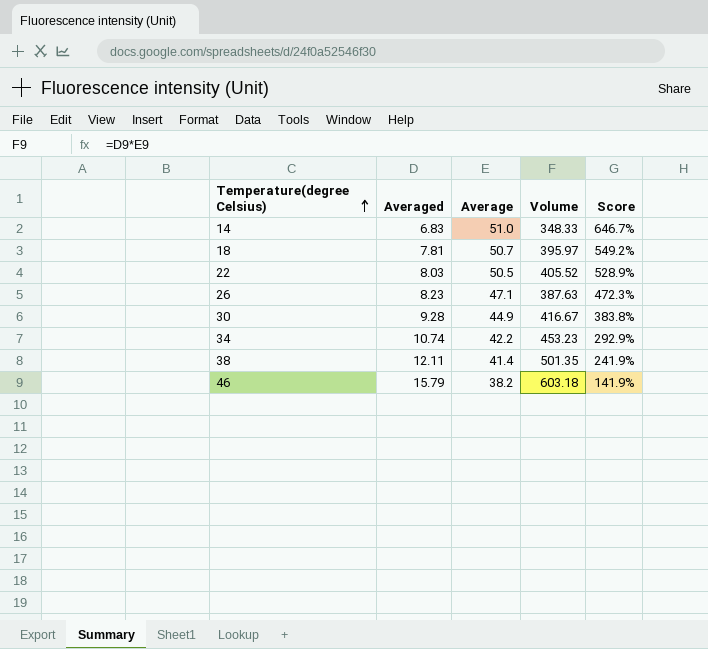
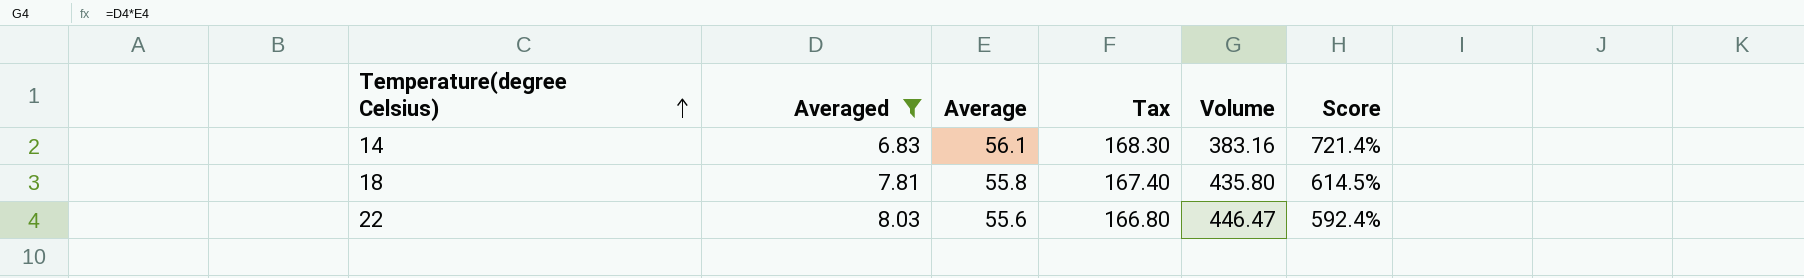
filter: none -> Averaged <= 8.03
column Tax | formula: none -> [Average] * 3
14 | Average: 51.0 -> 56.1
14 | Volume: 348.33 -> 383.16
14 | Score: 646.7% -> 721.4%
18 | Average: 50.7 -> 55.8
18 | Volume: 395.97 -> 435.80
18 | Score: 549.2% -> 614.5%
22 | Average: 50.5 -> 55.6
22 | Volume: 405.52 -> 446.47
22 | Score: 528.9% -> 592.4%

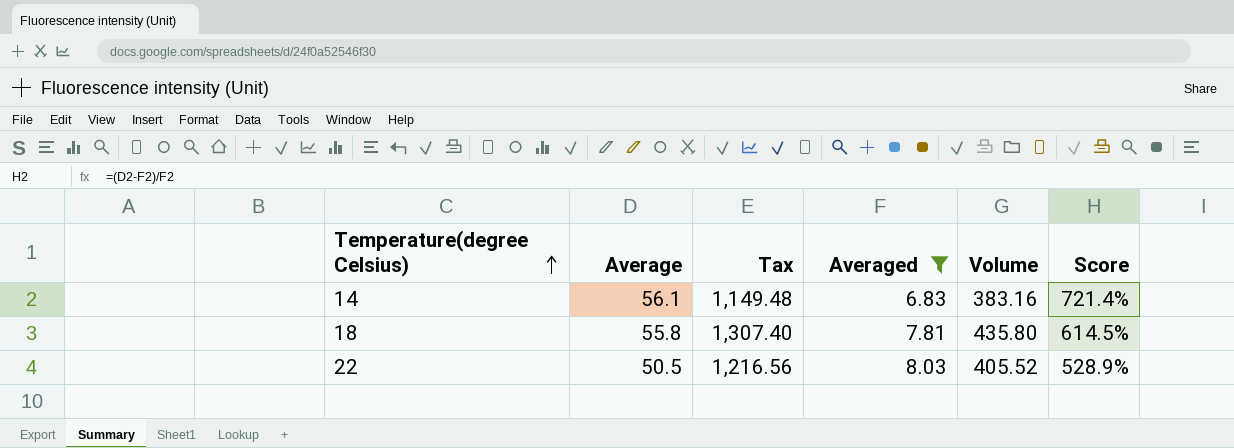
column Tax | formula: [Average] * 3 -> [Volume] * 3
column Averaged | position: 2 -> 4
22 | Average: 55.6 -> 50.5
22 | Volume: 446.47 -> 405.52
22 | Score: 592.4% -> 528.9%

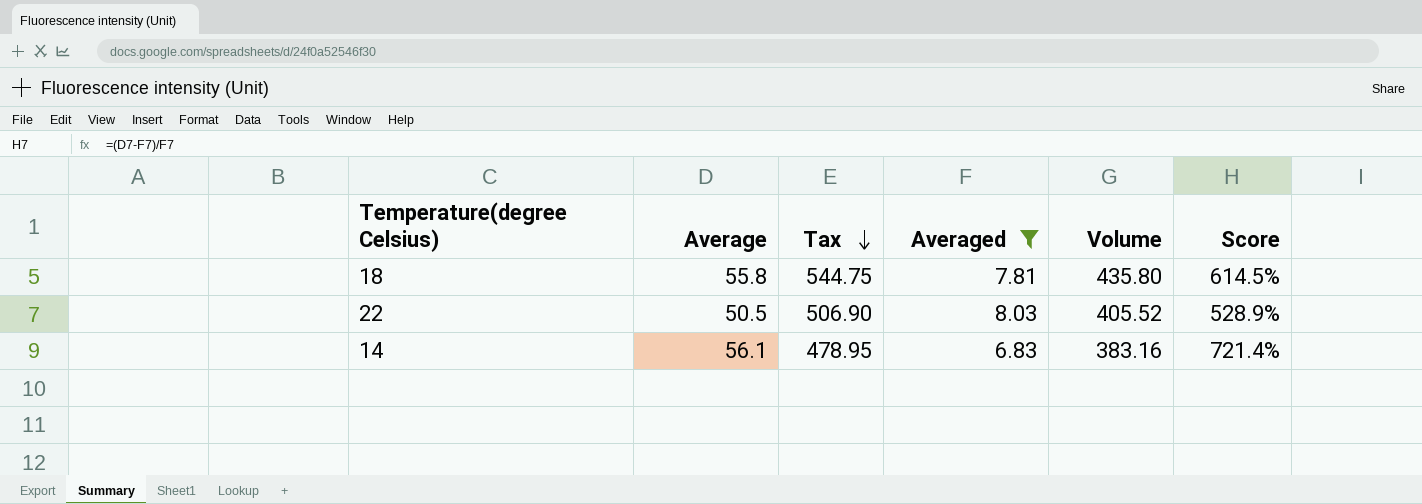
row order: Temperature(degree Celsius) ascending -> Tax descending
column Tax | formula: [Volume] * 3 -> [Volume] * 1.25

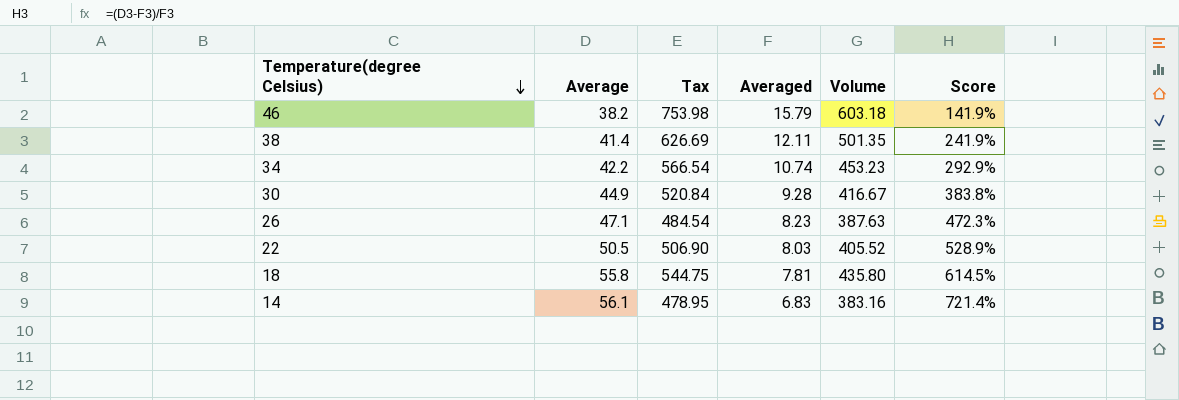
filter: Averaged <= 8.03 -> none
row order: Tax descending -> Temperature(degree Celsius) descending

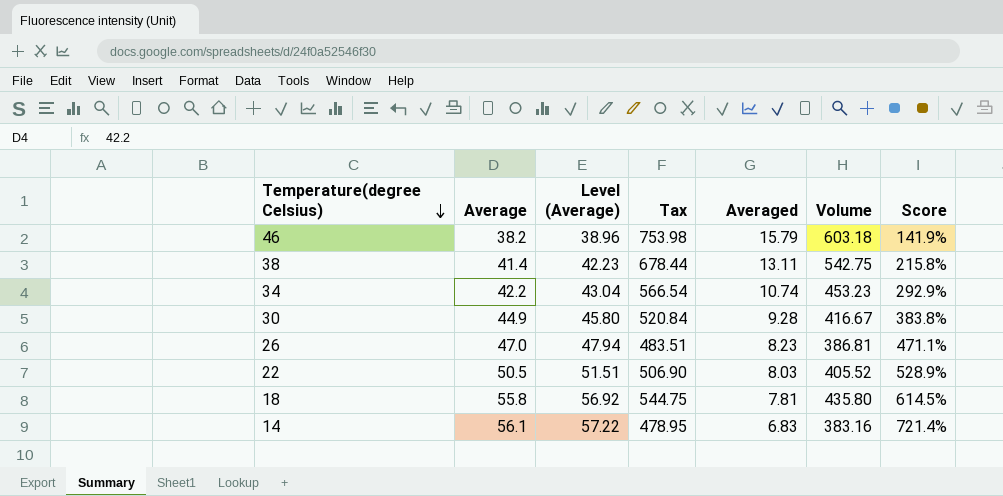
column Level (Average) | formula: none -> [Average] * 1.02
38 | Tax: 626.69 -> 678.44
38 | Averaged: 12.11 -> 13.11
38 | Volume: 501.35 -> 542.75
38 | Score: 241.9% -> 215.8%
26 | Average: 47.1 -> 47.0
26 | Tax: 484.54 -> 483.51
26 | Volume: 387.63 -> 386.81
26 | Score: 472.3% -> 471.1%

